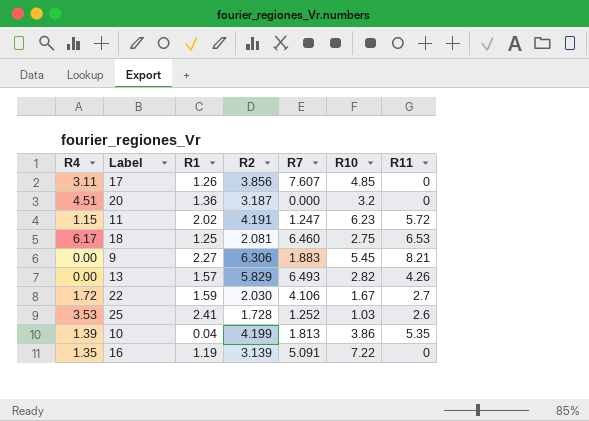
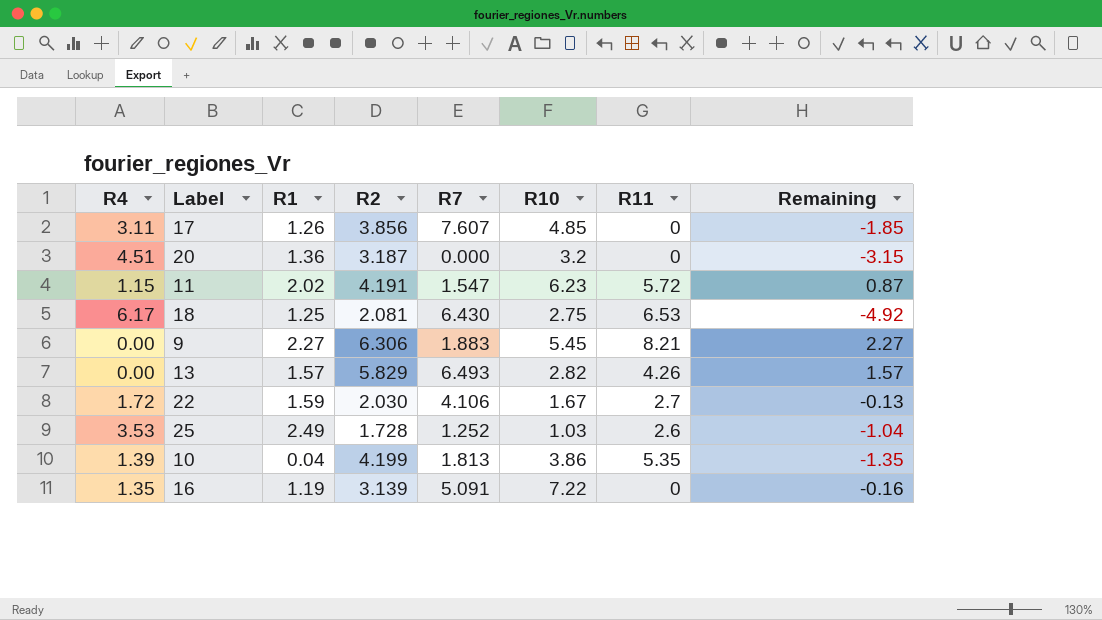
column Remaining | formula: none -> [R1] - [R4]
11 | R7: 1.247 -> 1.547
18 | R7: 6.460 -> 6.430
25 | R1: 2.41 -> 2.49

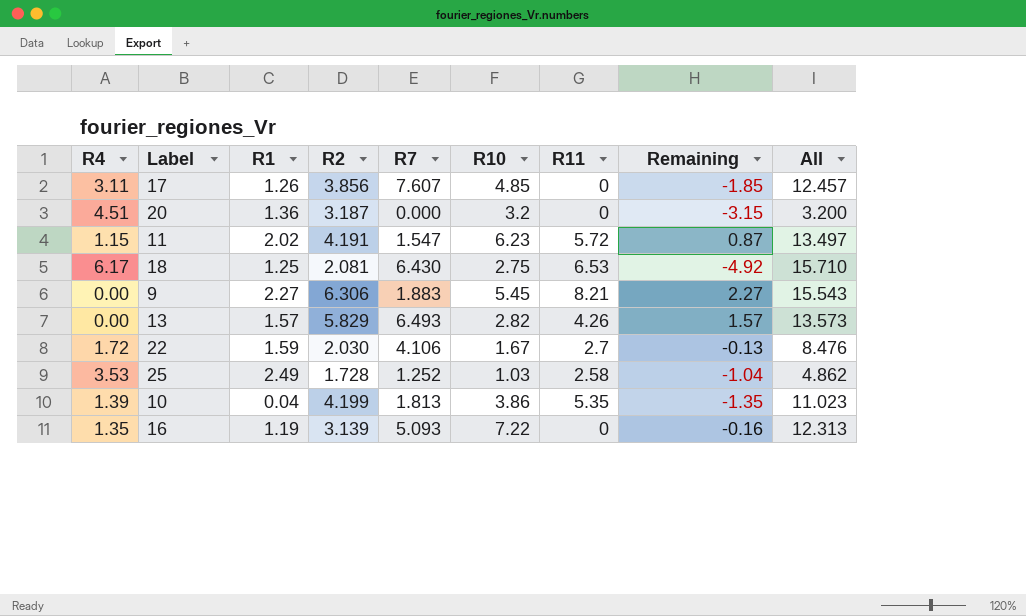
column All | formula: none -> [R7] + [R10] + [R11]
25 | R11: 2.6 -> 2.58
16 | R7: 5.091 -> 5.093

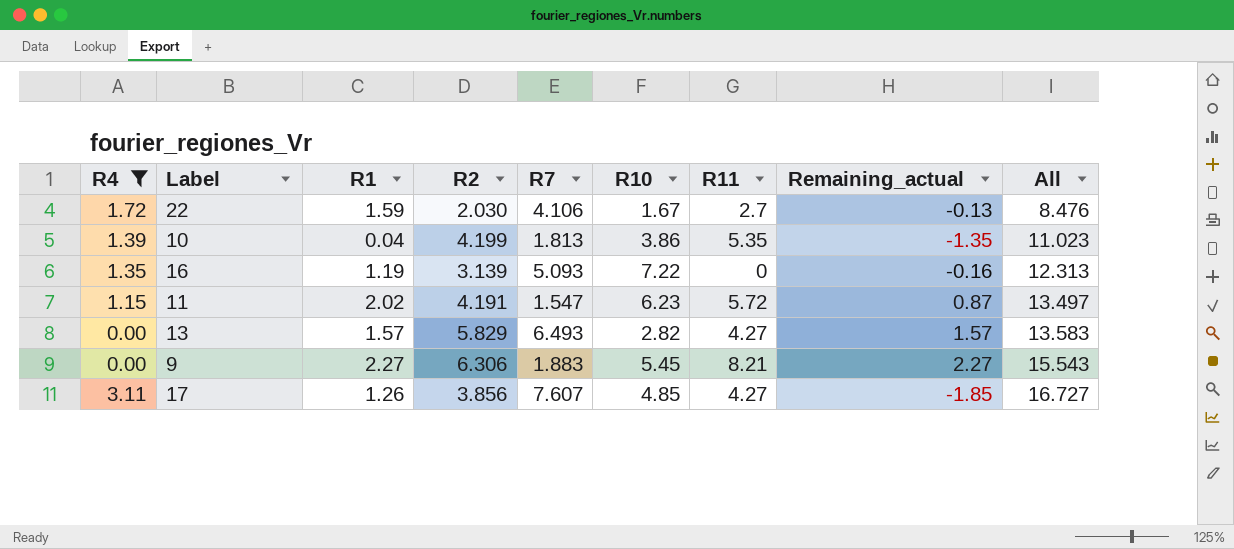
filter: none -> R4 <= 3.11
row order: none -> All ascending
column name: Remaining -> Remaining_actual
13 | R11: 4.26 -> 4.27
13 | All: 13.573 -> 13.583
17 | R11: 0 -> 4.27
17 | All: 12.457 -> 16.727

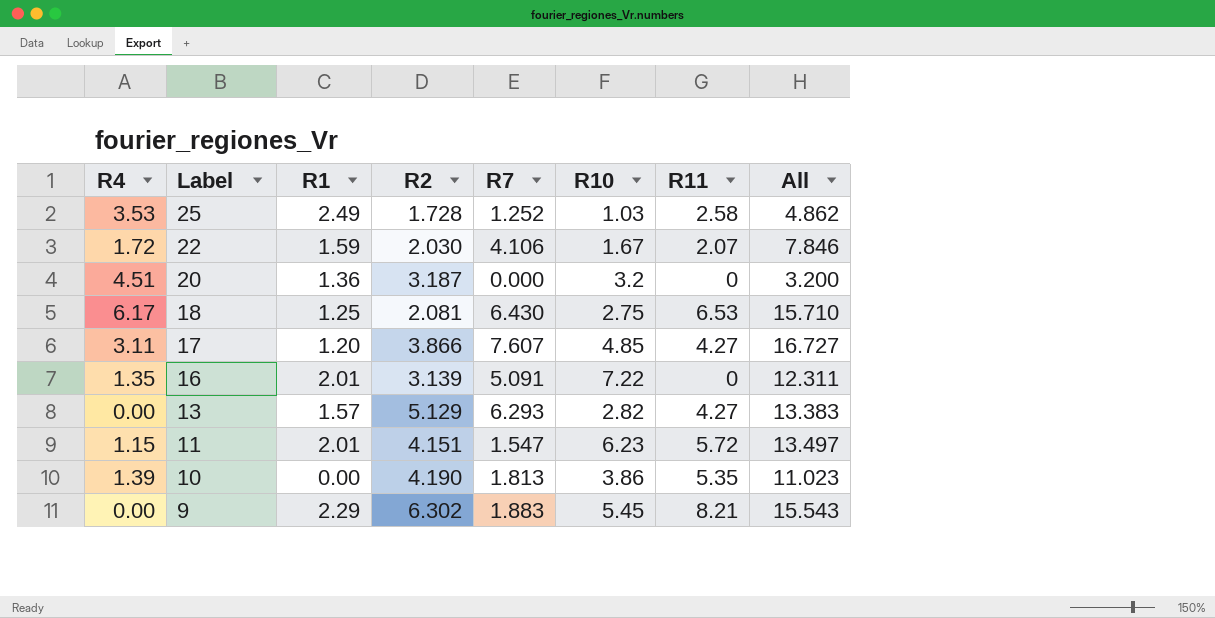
filter: R4 <= 3.11 -> none
row order: All ascending -> Label descending
column Remaining_actual | formula: [R1] - [R4] -> none
22 | R11: 2.7 -> 2.07
22 | All: 8.476 -> 7.846
17 | R1: 1.26 -> 1.20
17 | R2: 3.856 -> 3.866
16 | R1: 1.19 -> 2.01
16 | R7: 5.093 -> 5.091
16 | All: 12.313 -> 12.311
13 | R2: 5.829 -> 5.129
13 | R7: 6.493 -> 6.293
13 | All: 13.583 -> 13.383
11 | R1: 2.02 -> 2.01
11 | R2: 4.191 -> 4.151
10 | R1: 0.04 -> 0.00
10 | R2: 4.199 -> 4.190
9 | R1: 2.27 -> 2.29
9 | R2: 6.306 -> 6.302

